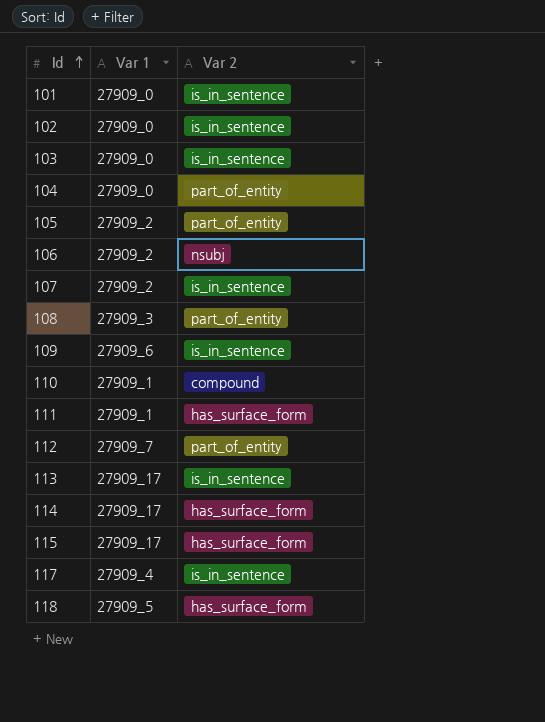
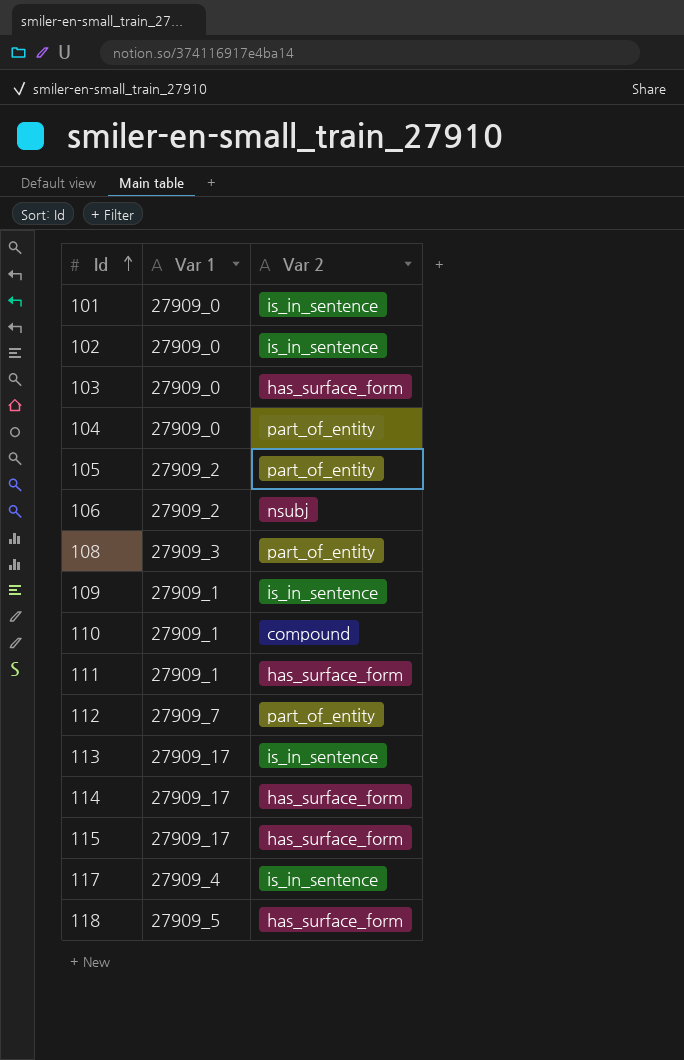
row 107: 27909_2 | is_in_sentence -> none
103 | Var 2: is_in_sentence -> has_surface_form
109 | Var 1: 27909_6 -> 27909_1

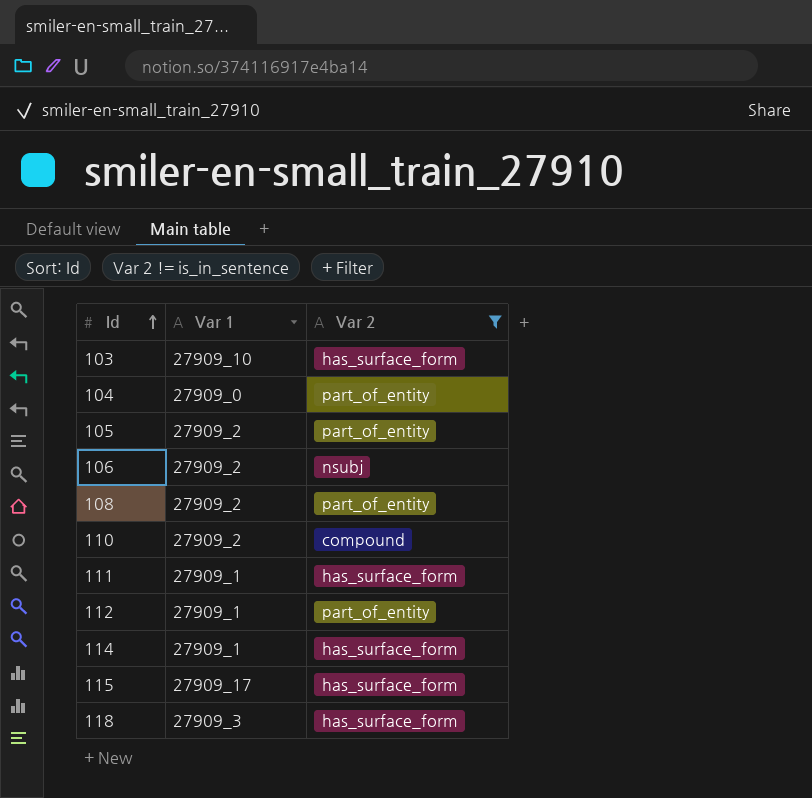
filter: none -> Var 2 != is_in_sentence
103 | Var 1: 27909_0 -> 27909_10
108 | Var 1: 27909_3 -> 27909_2
110 | Var 1: 27909_1 -> 27909_2
112 | Var 1: 27909_7 -> 27909_1
114 | Var 1: 27909_17 -> 27909_1
118 | Var 1: 27909_5 -> 27909_3

